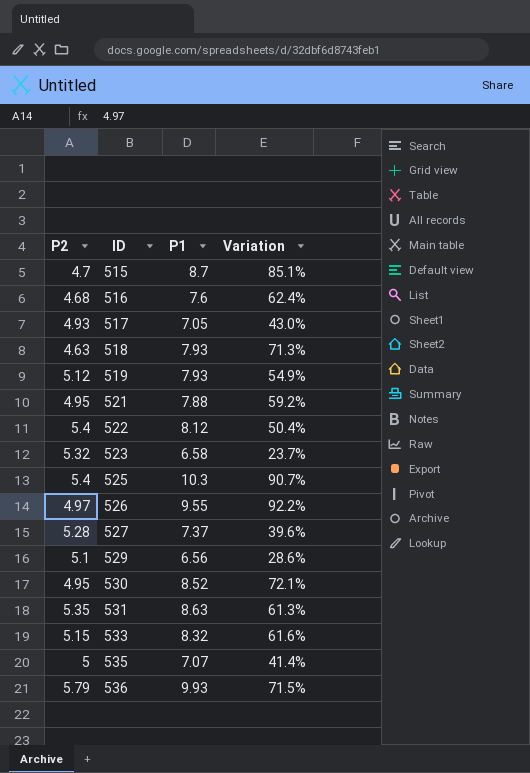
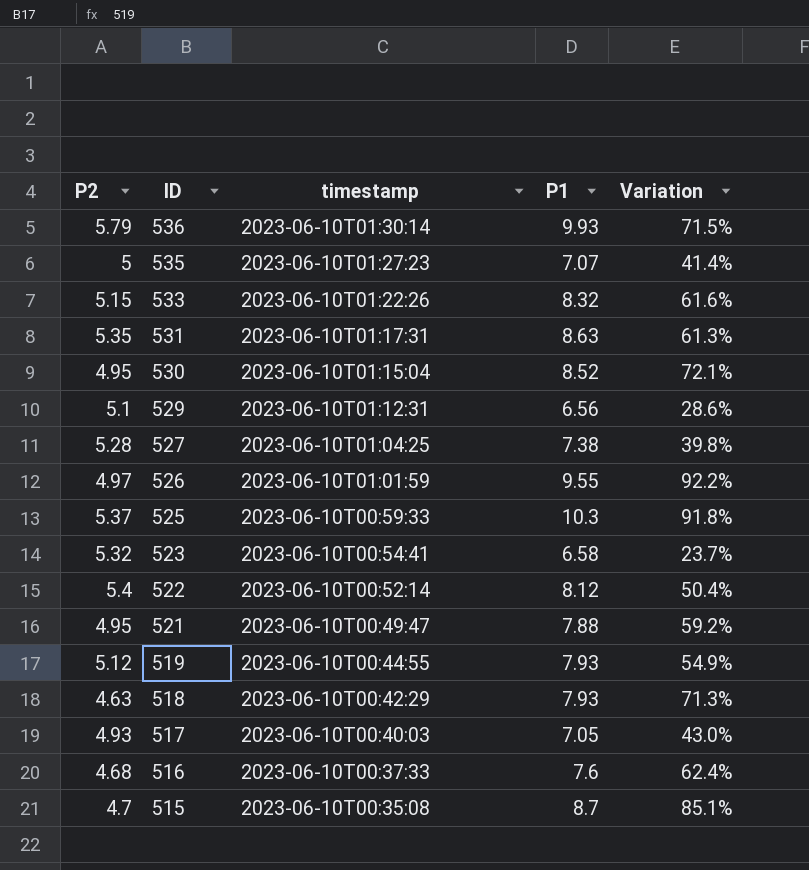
row order: ID ascending -> ID descending
column timestamp | position: none -> 3
527 | P1: 7.37 -> 7.38
527 | Variation: 39.6% -> 39.8%
525 | P2: 5.4 -> 5.37
525 | Variation: 90.7% -> 91.8%

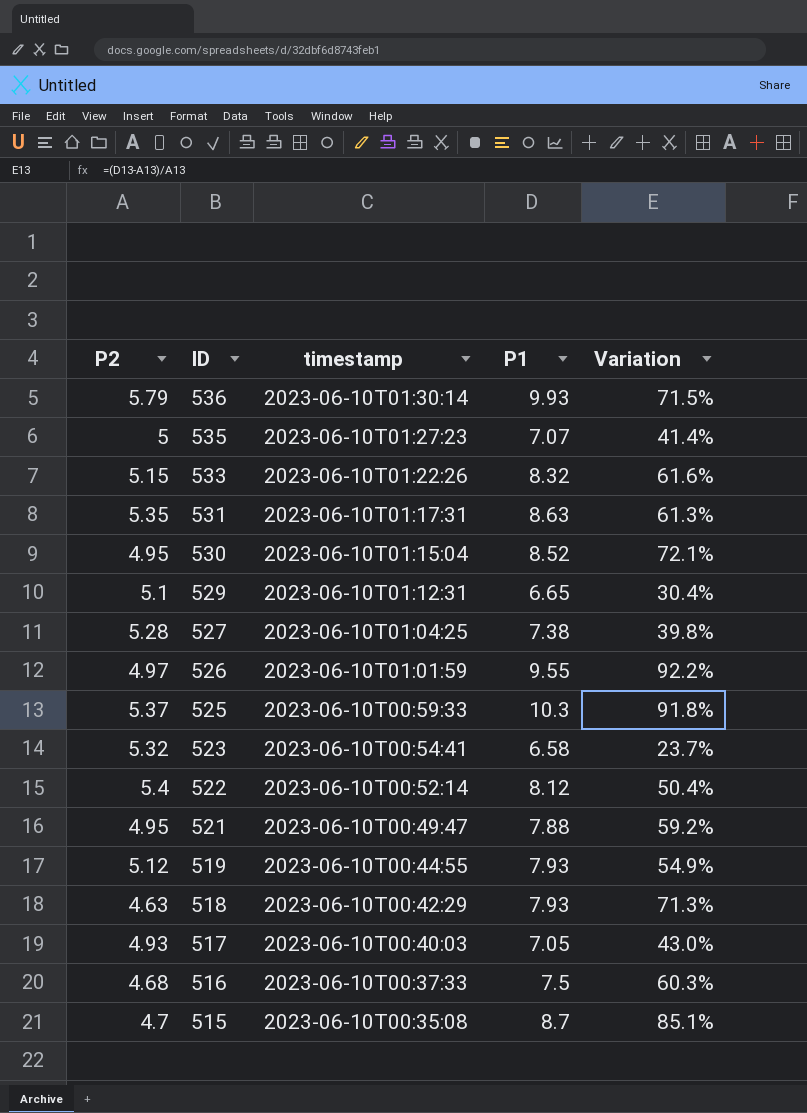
529 | P1: 6.56 -> 6.65
529 | Variation: 28.6% -> 30.4%
516 | P1: 7.6 -> 7.5
516 | Variation: 62.4% -> 60.3%

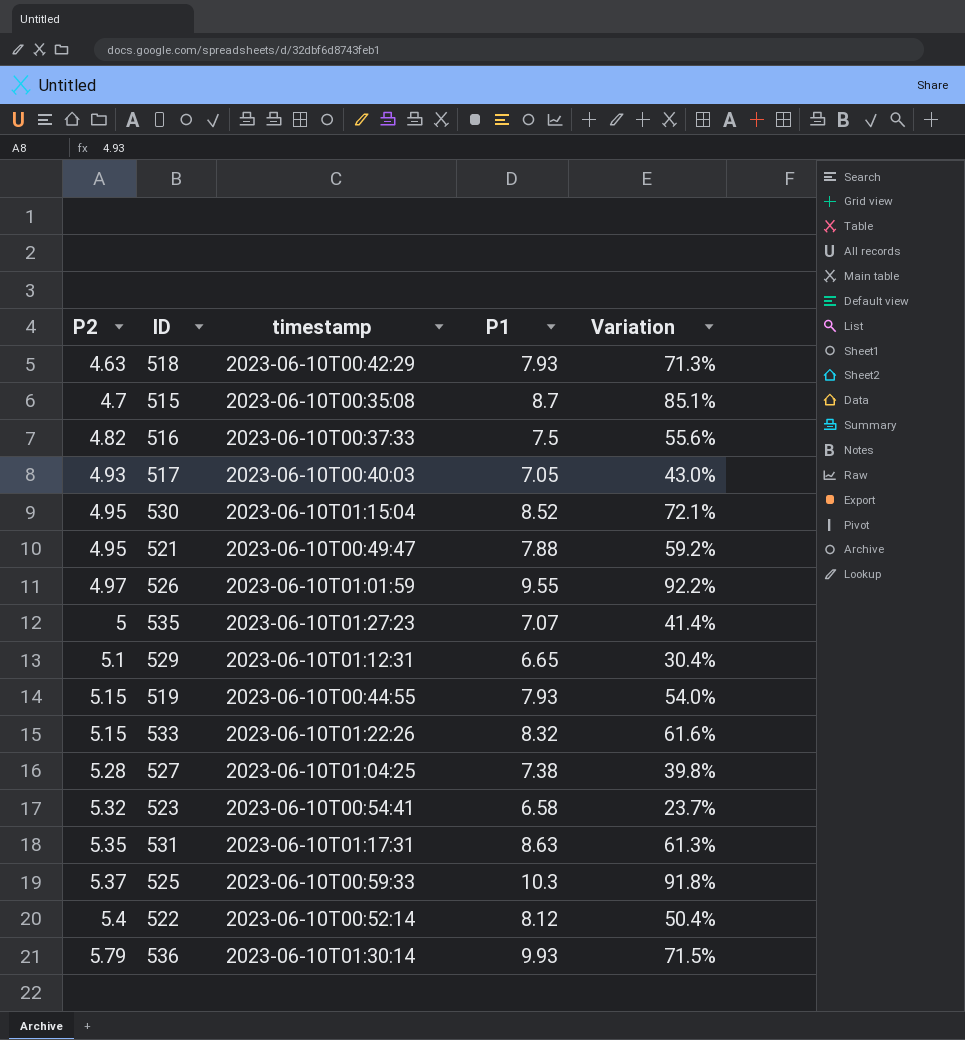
row order: ID descending -> P2 ascending
516 | P2: 4.68 -> 4.82
516 | Variation: 60.3% -> 55.6%
519 | P2: 5.12 -> 5.15
519 | Variation: 54.9% -> 54.0%

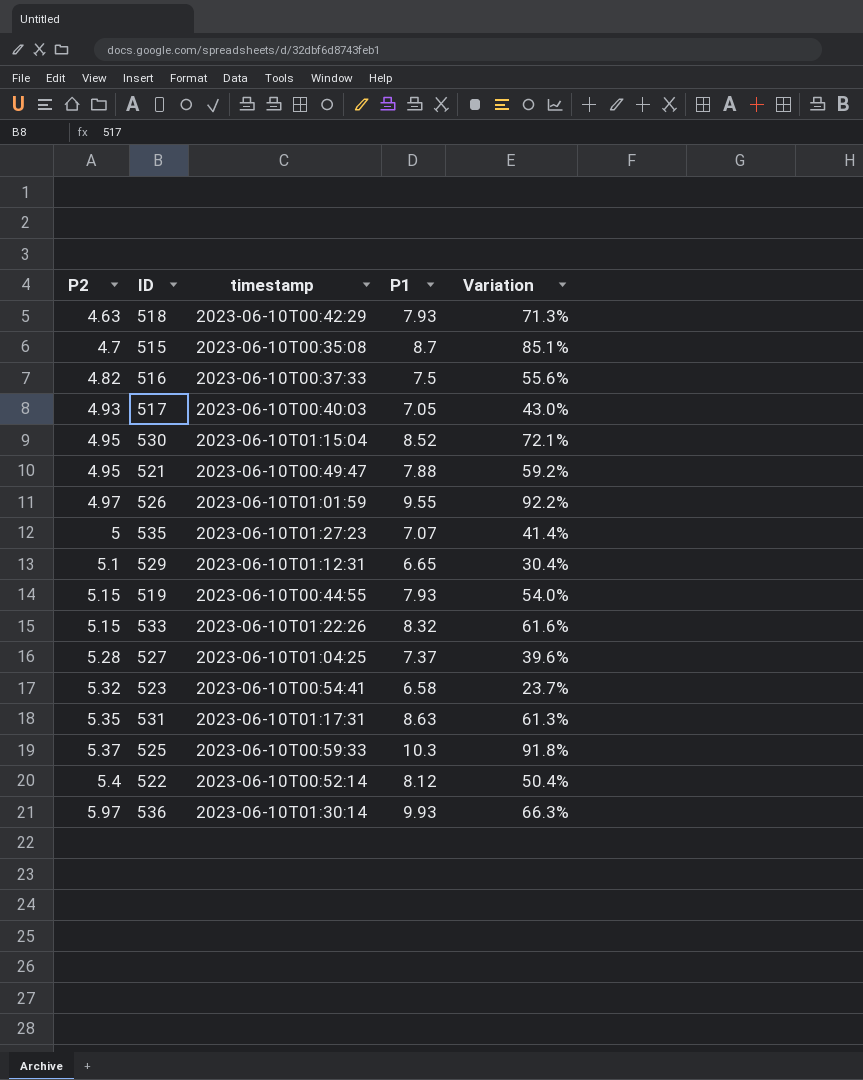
527 | P1: 7.38 -> 7.37
527 | Variation: 39.8% -> 39.6%
536 | P2: 5.79 -> 5.97
536 | Variation: 71.5% -> 66.3%

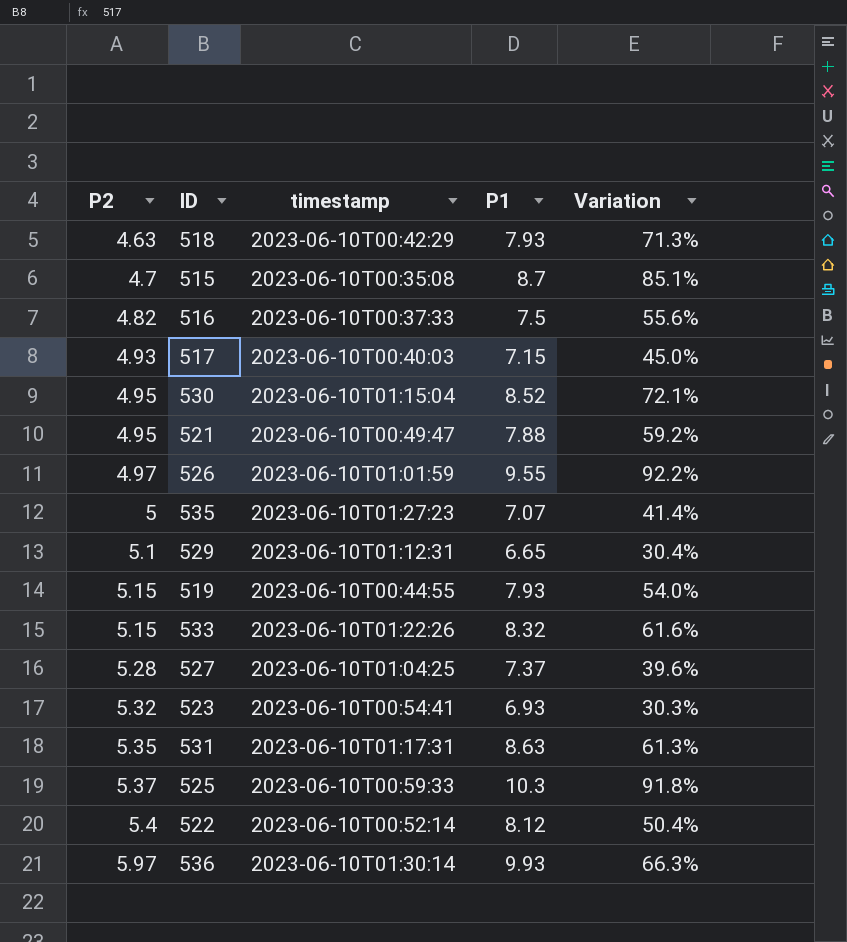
517 | P1: 7.05 -> 7.15
517 | Variation: 43.0% -> 45.0%
523 | P1: 6.58 -> 6.93
523 | Variation: 23.7% -> 30.3%

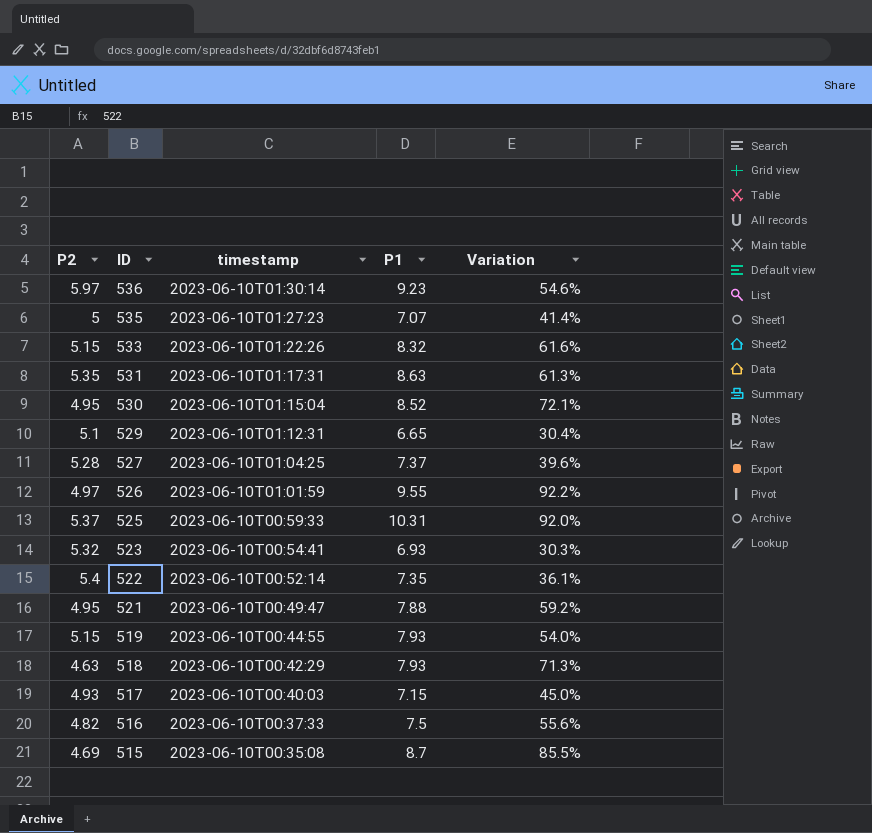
row order: P2 ascending -> ID descending
536 | P1: 9.93 -> 9.23
536 | Variation: 66.3% -> 54.6%
525 | P1: 10.3 -> 10.31
525 | Variation: 91.8% -> 92.0%
522 | P1: 8.12 -> 7.35
522 | Variation: 50.4% -> 36.1%
515 | P2: 4.7 -> 4.69
515 | Variation: 85.1% -> 85.5%

